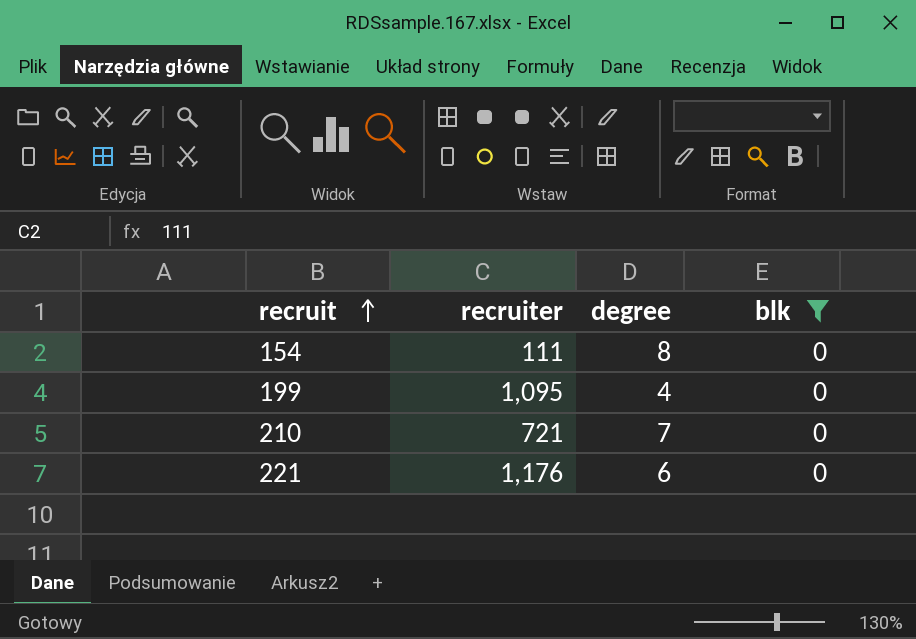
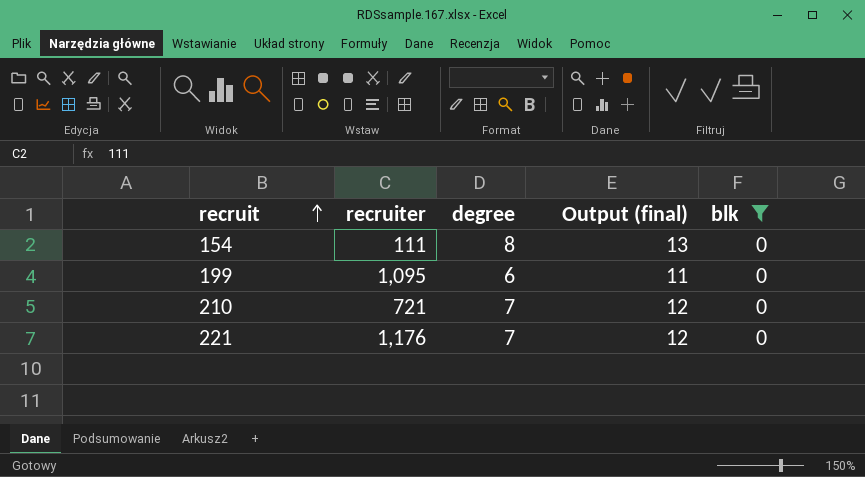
column Output (final) | formula: none -> [degree] + 5
199 | degree: 4 -> 6
221 | degree: 6 -> 7

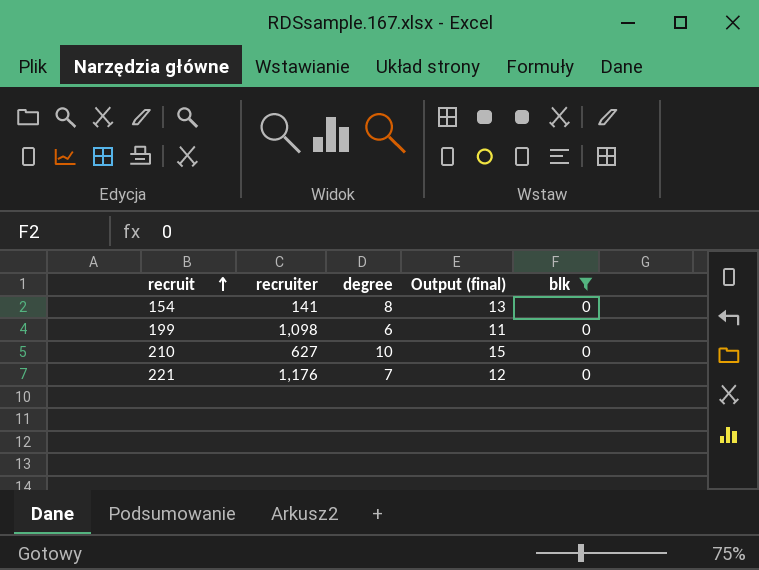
154 | recruiter: 111 -> 141
199 | recruiter: 1,095 -> 1,098
210 | recruiter: 721 -> 627
210 | degree: 7 -> 10
210 | Output (final): 12 -> 15

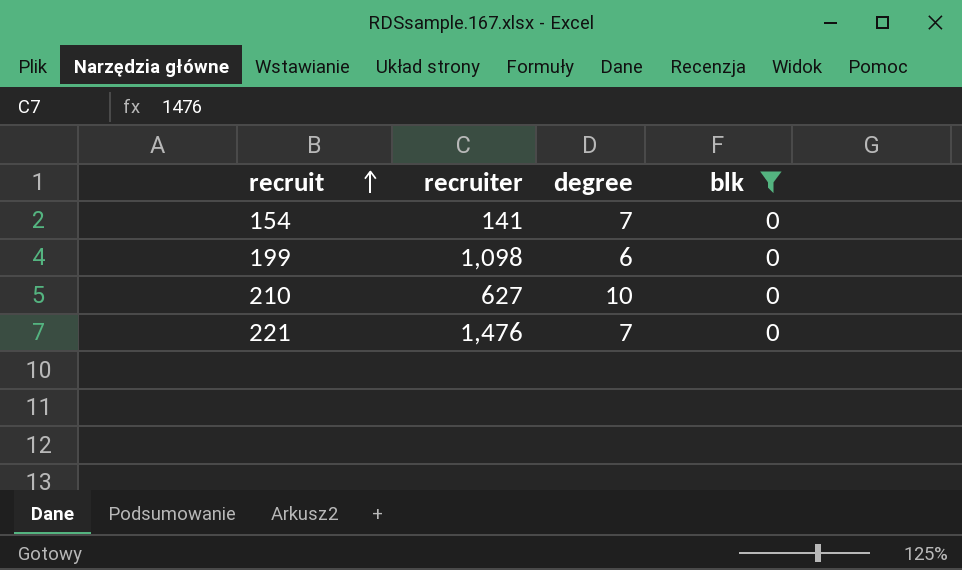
column Output (final) | formula: [degree] + 5 -> none
154 | degree: 8 -> 7
221 | recruiter: 1,176 -> 1,476

